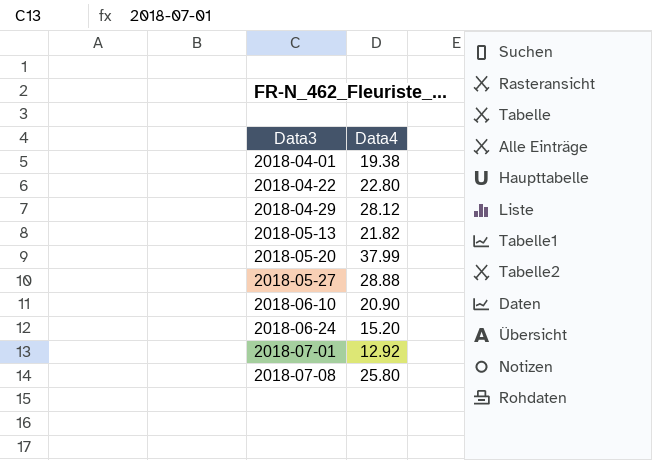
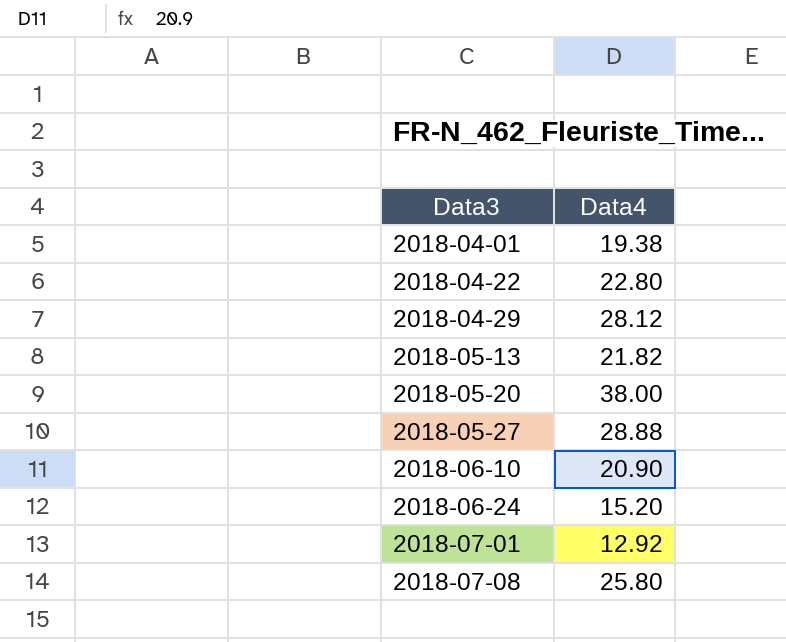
2018-05-20 | Data4: 37.99 -> 38.00

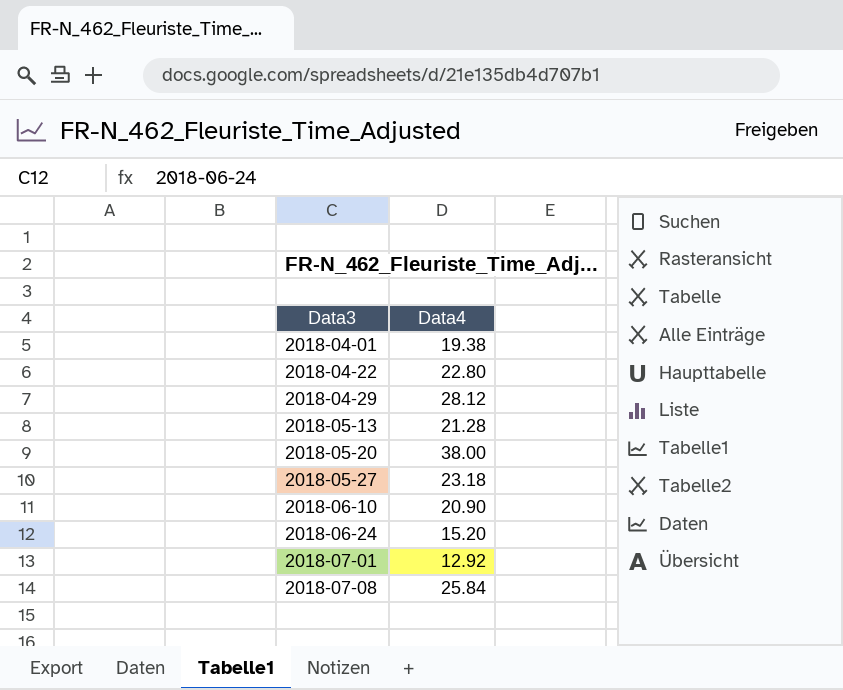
2018-05-13 | Data4: 21.82 -> 21.28
2018-05-27 | Data4: 28.88 -> 23.18
2018-07-08 | Data4: 25.80 -> 25.84

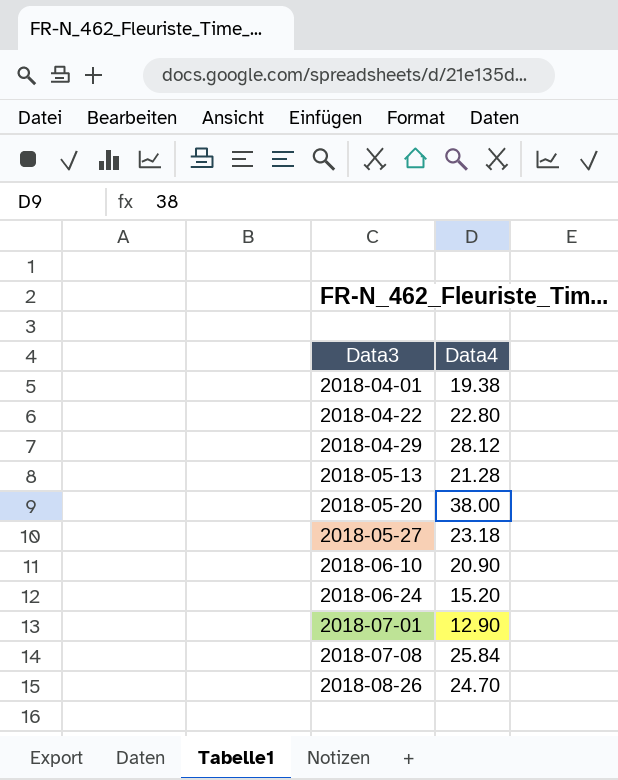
2018-07-01 | Data4: 12.92 -> 12.90
row 2018-08-26: none -> 24.70

